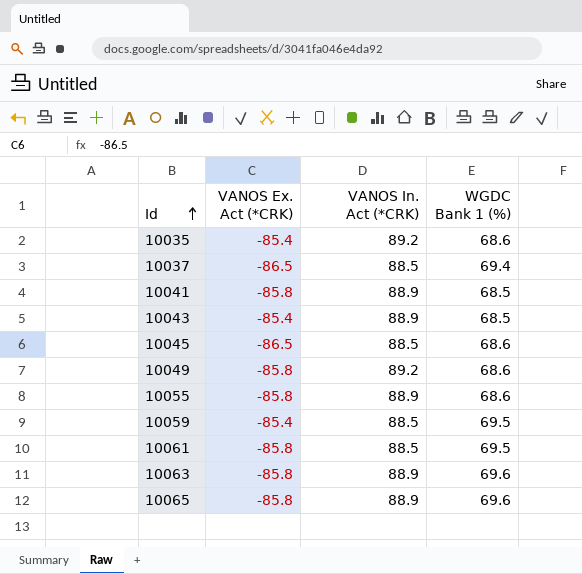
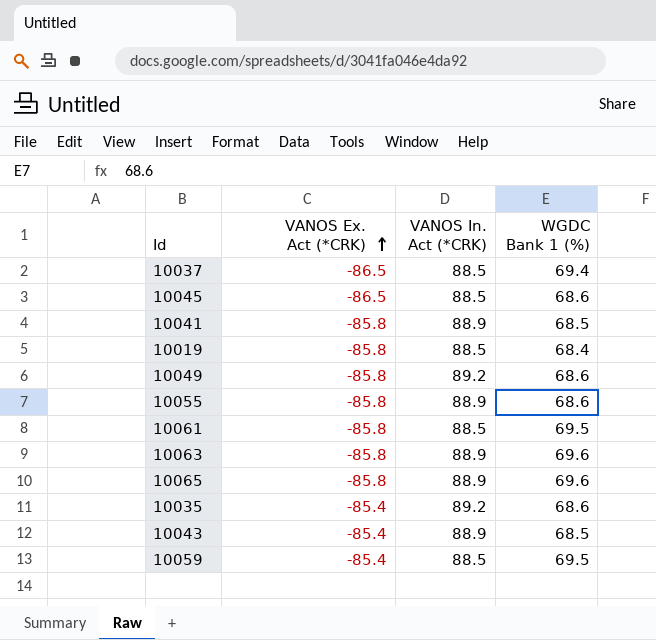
row order: Id ascending -> VANOS Ex. Act (*CRK) ascending
row 10019: none -> -85.8 | 88.5 | 68.4

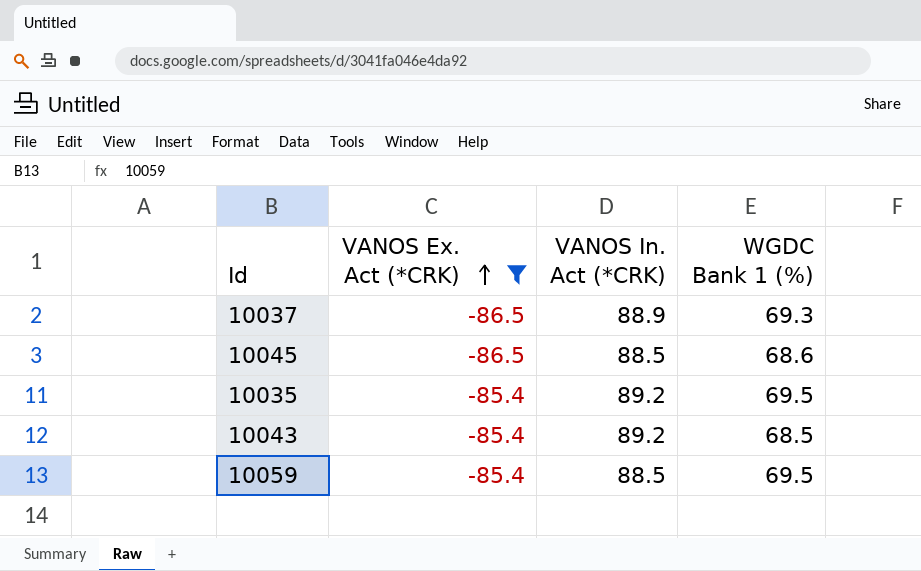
filter: none -> VANOS Ex. Act (*CRK) != -85.8
10037 | VANOS In. Act (*CRK): 88.5 -> 88.9
10037 | WGDC Bank 1 (%): 69.4 -> 69.3
10035 | WGDC Bank 1 (%): 68.6 -> 69.5
10043 | VANOS In. Act (*CRK): 88.9 -> 89.2

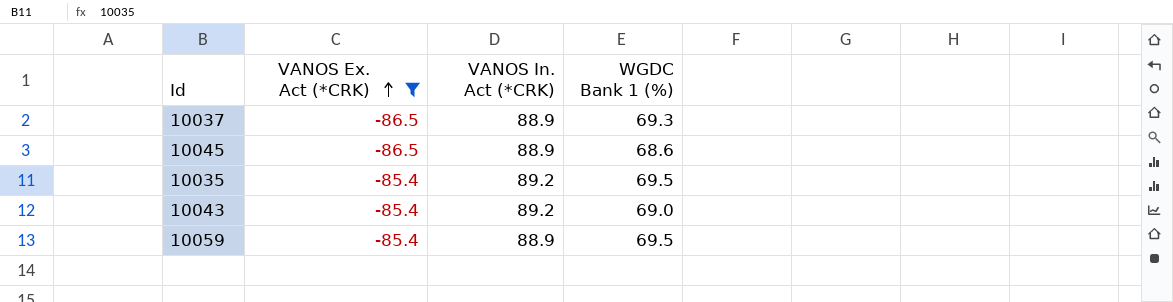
10045 | VANOS In. Act (*CRK): 88.5 -> 88.9
10043 | WGDC Bank 1 (%): 68.5 -> 69.0
10059 | VANOS In. Act (*CRK): 88.5 -> 88.9

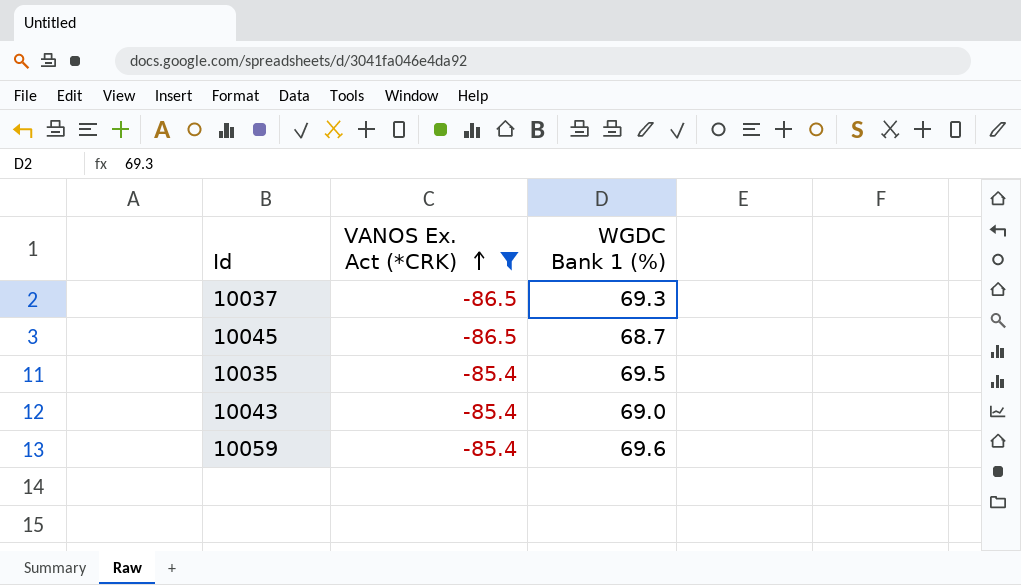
column VANOS In. Act (*CRK) | position: 3 -> none
10045 | WGDC Bank 1 (%): 68.6 -> 68.7
10059 | WGDC Bank 1 (%): 69.5 -> 69.6

